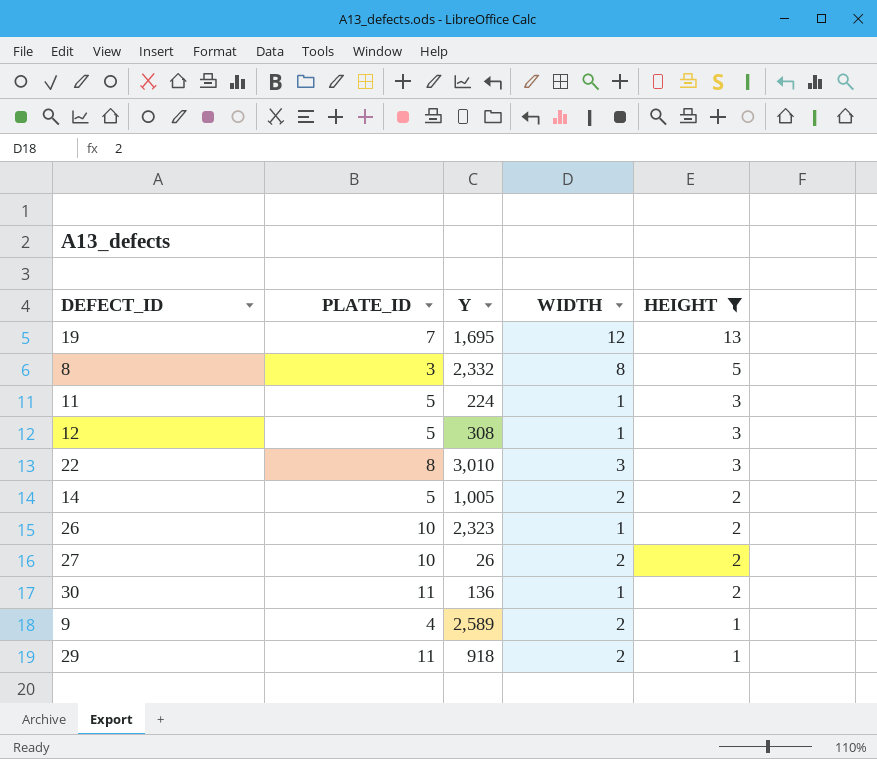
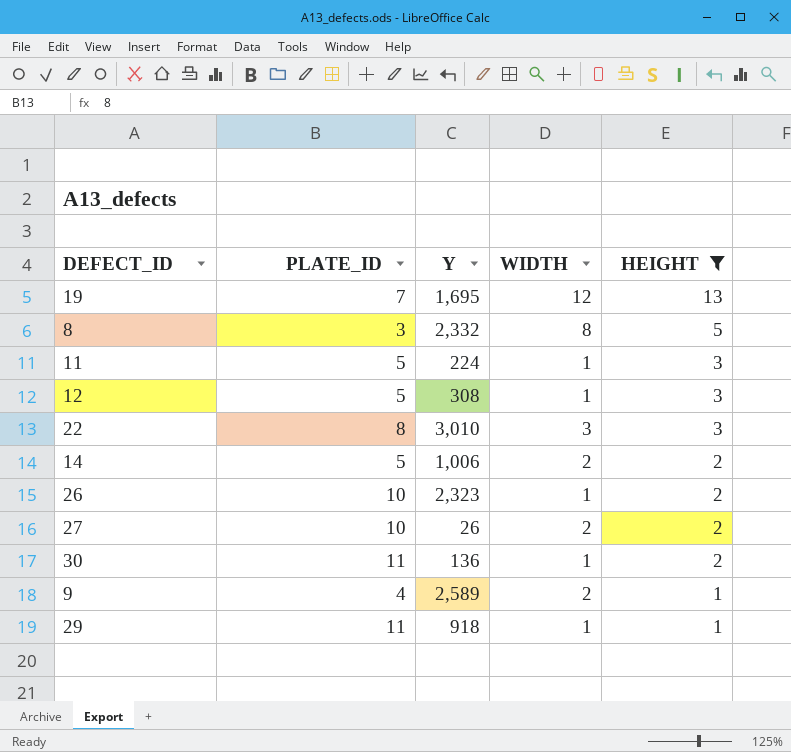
14 | Y: 1,005 -> 1,006
29 | WIDTH: 2 -> 1

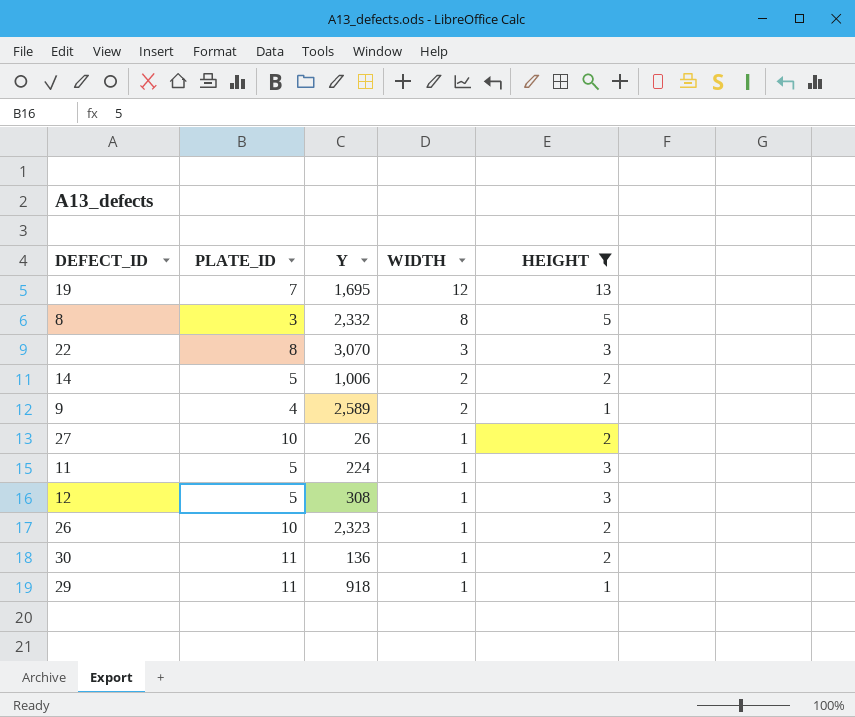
row order: HEIGHT descending -> WIDTH descending
22 | Y: 3,010 -> 3,070
27 | WIDTH: 2 -> 1

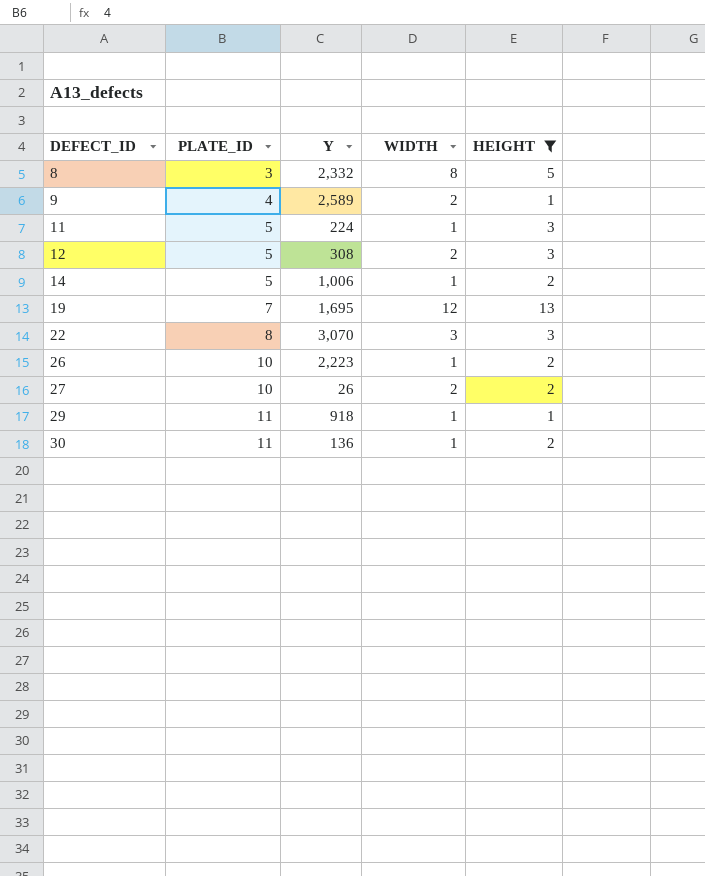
row order: WIDTH descending -> DEFECT_ID ascending
12 | WIDTH: 1 -> 2
14 | WIDTH: 2 -> 1
26 | Y: 2,323 -> 2,223
27 | WIDTH: 1 -> 2

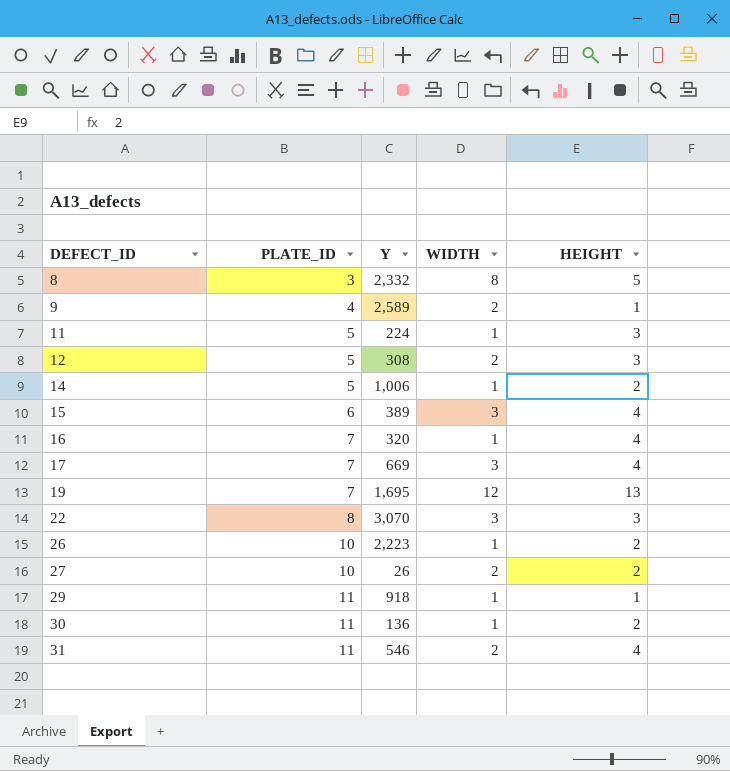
filter: HEIGHT != 4 -> none

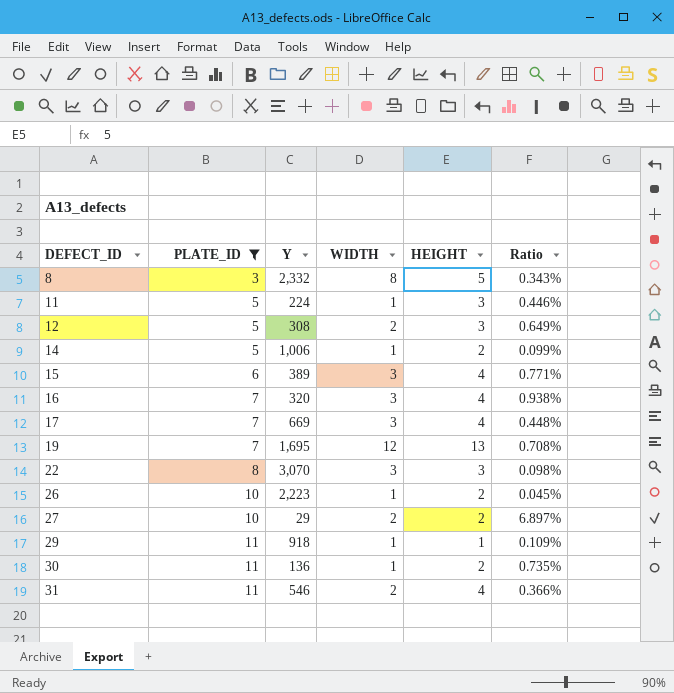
filter: none -> PLATE_ID != 4
column Ratio | formula: none -> [WIDTH] / [Y]
16 | WIDTH: 1 -> 3
27 | Y: 26 -> 29

